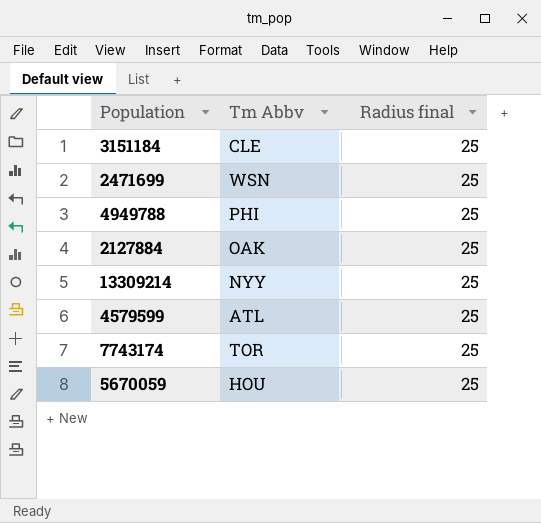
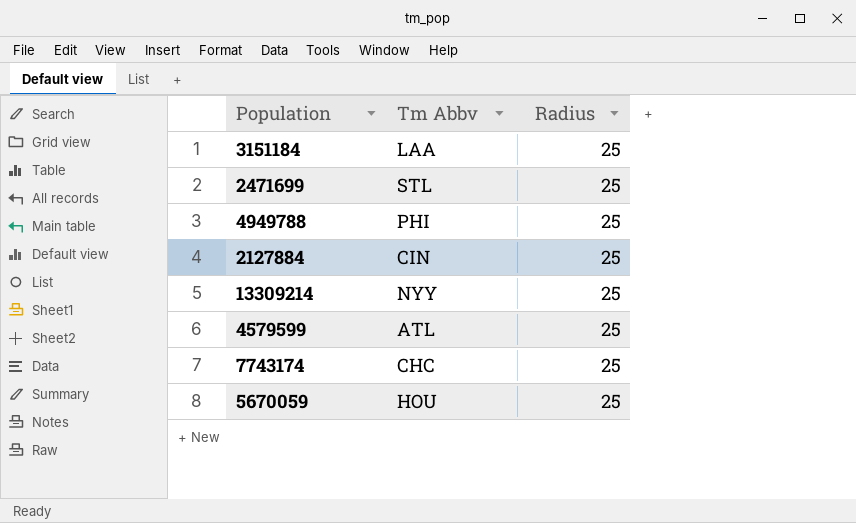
column name: Radius final -> Radius
3151184 | Tm Abbv: CLE -> LAA
2471699 | Tm Abbv: WSN -> STL
2127884 | Tm Abbv: OAK -> CIN
7743174 | Tm Abbv: TOR -> CHC

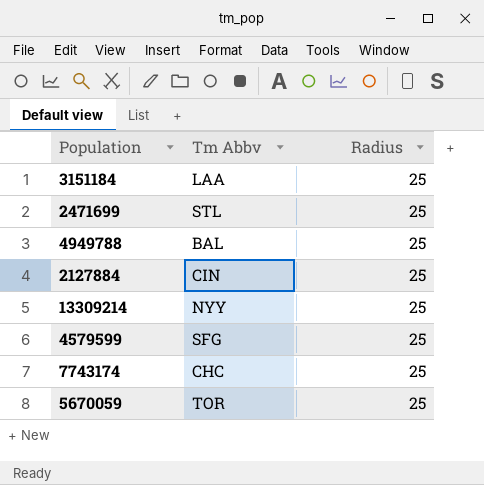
4949788 | Tm Abbv: PHI -> BAL
4579599 | Tm Abbv: ATL -> SFG
5670059 | Tm Abbv: HOU -> TOR

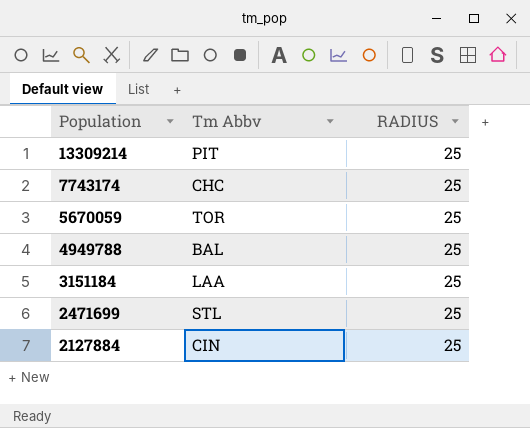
row order: none -> Population descending
column name: Radius -> RADIUS
row 4579599: SFG | 25 -> none
13309214 | Tm Abbv: NYY -> PIT

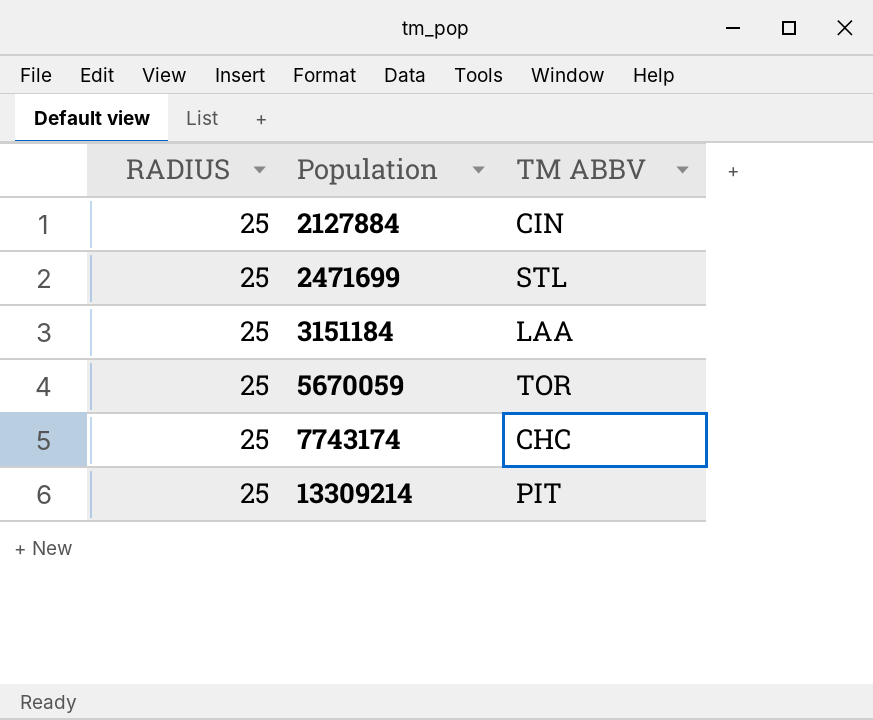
row order: Population descending -> Population ascending
column RADIUS | position: 3 -> 1
column name: Tm Abbv -> TM ABBV
row 4949788: BAL | 25 -> none

